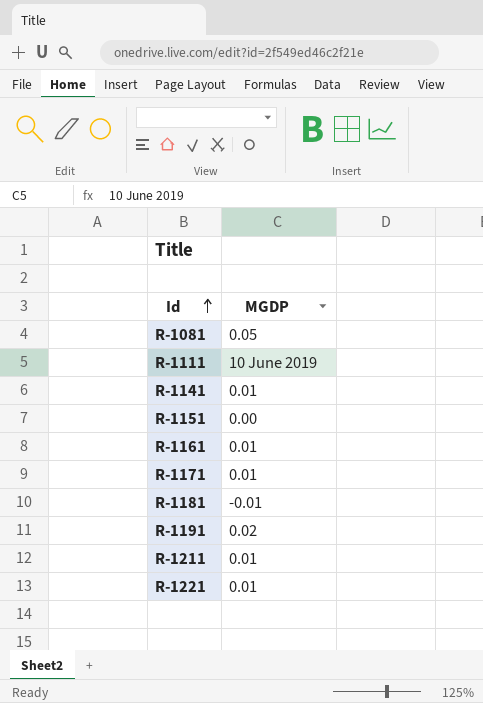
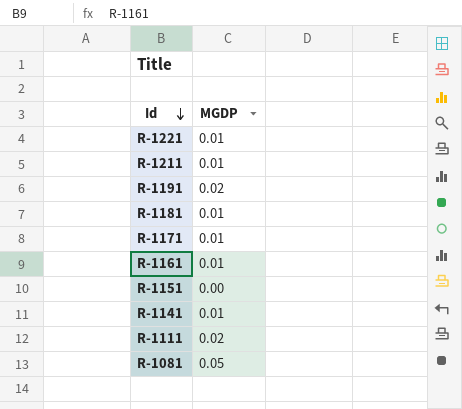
row order: Id ascending -> Id descending
R-1181 | MGDP: -0.01 -> 0.01
R-1111 | MGDP: 10 June 2019 -> 0.02

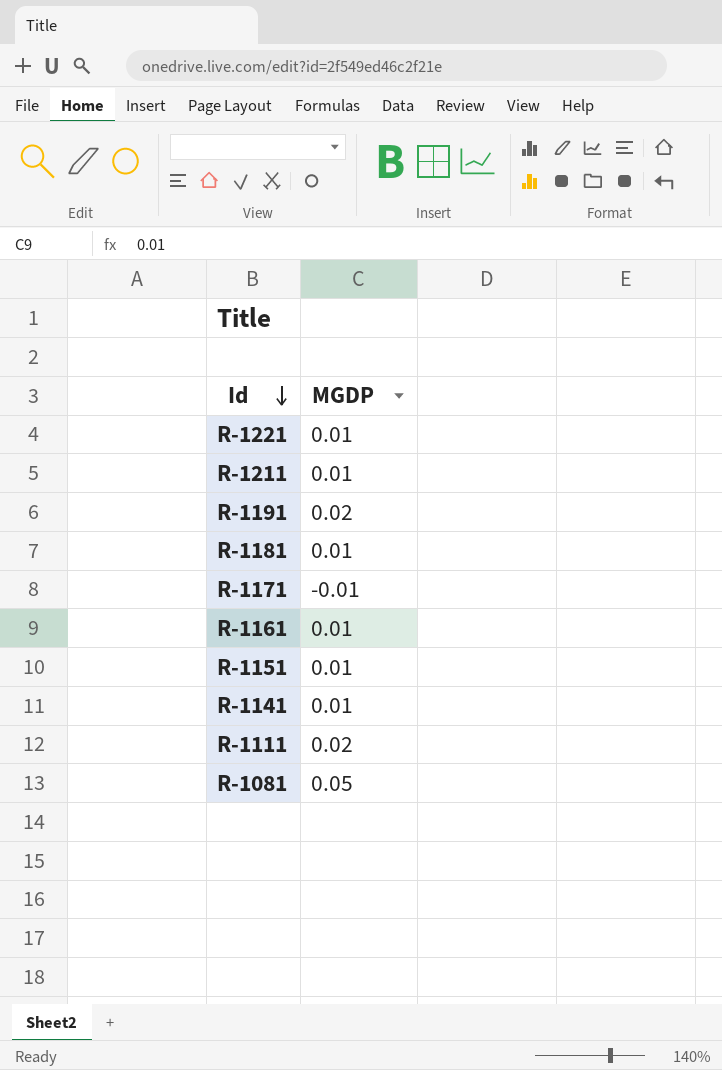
R-1171 | MGDP: 0.01 -> -0.01
R-1151 | MGDP: 0.00 -> 0.01

